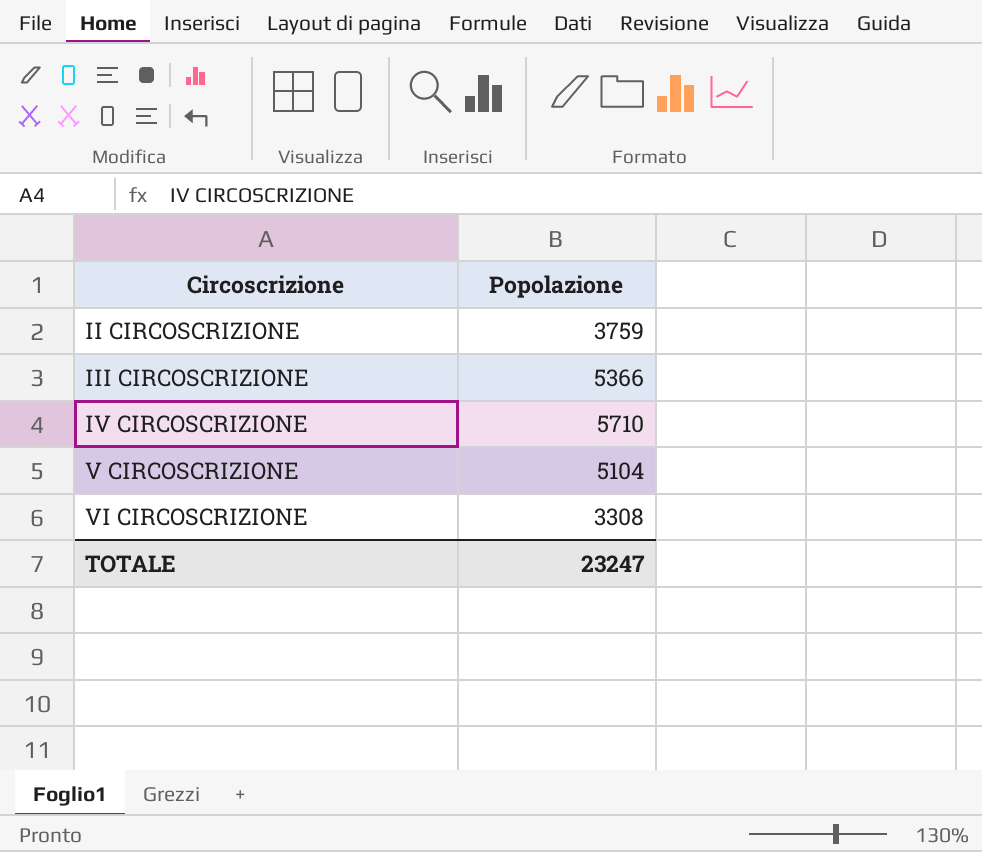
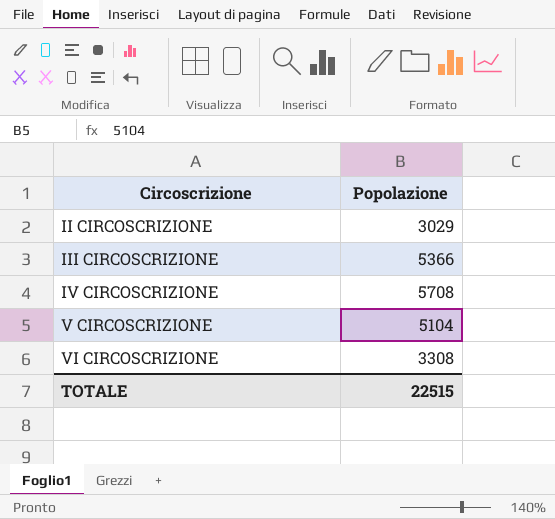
II CIRCOSCRIZIONE | Popolazione: 3759 -> 3029
IV CIRCOSCRIZIONE | Popolazione: 5710 -> 5708
TOTALE | Popolazione: 23247 -> 22515

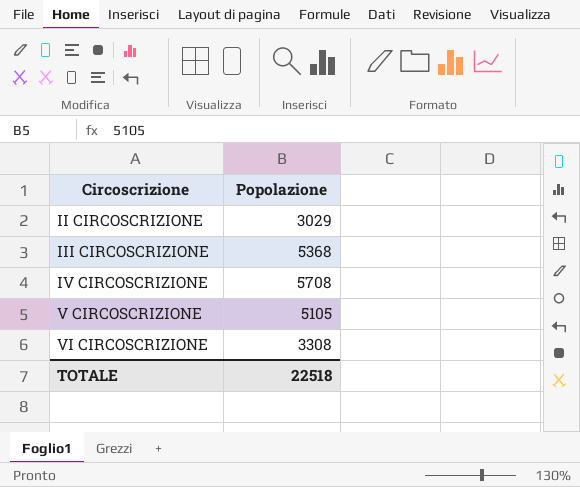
III CIRCOSCRIZIONE | Popolazione: 5366 -> 5368
V CIRCOSCRIZIONE | Popolazione: 5104 -> 5105
TOTALE | Popolazione: 22515 -> 22518

